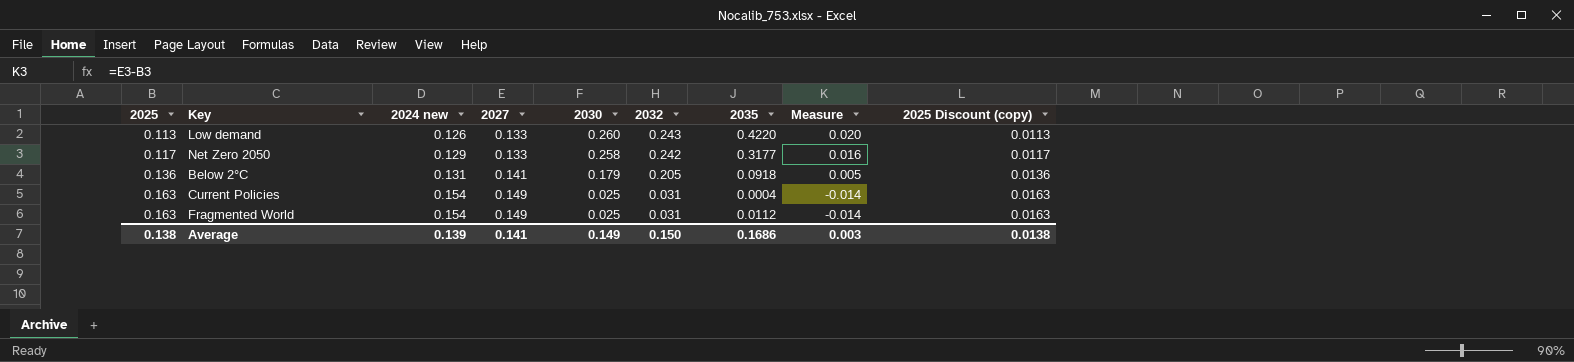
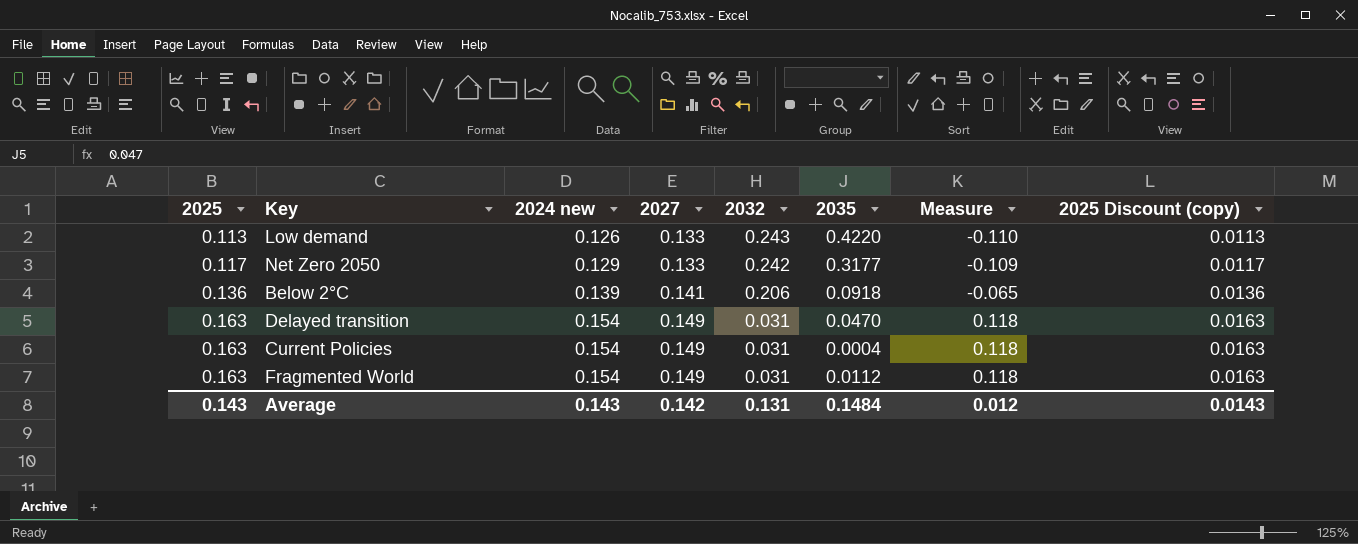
column 2030 | position: 5 -> none
column Measure | formula: [2027] - [2025] -> [2027] - [2032]
Below 2°C | 2024 new: 0.131 -> 0.139
Below 2°C | 2032: 0.205 -> 0.206
row Delayed transition: none -> 0.163 | 0.154 | 0.149 | 0.031 | 0.0470 | 0.118 | 0.0163
Average | 2025: 0.138 -> 0.143
Average | 2024 new: 0.139 -> 0.143
Average | 2027: 0.141 -> 0.142
Average | 2032: 0.150 -> 0.131
Average | 2035: 0.1686 -> 0.1484
Average | Measure: 0.003 -> 0.012
Average | 2025 Discount (copy): 0.0138 -> 0.0143

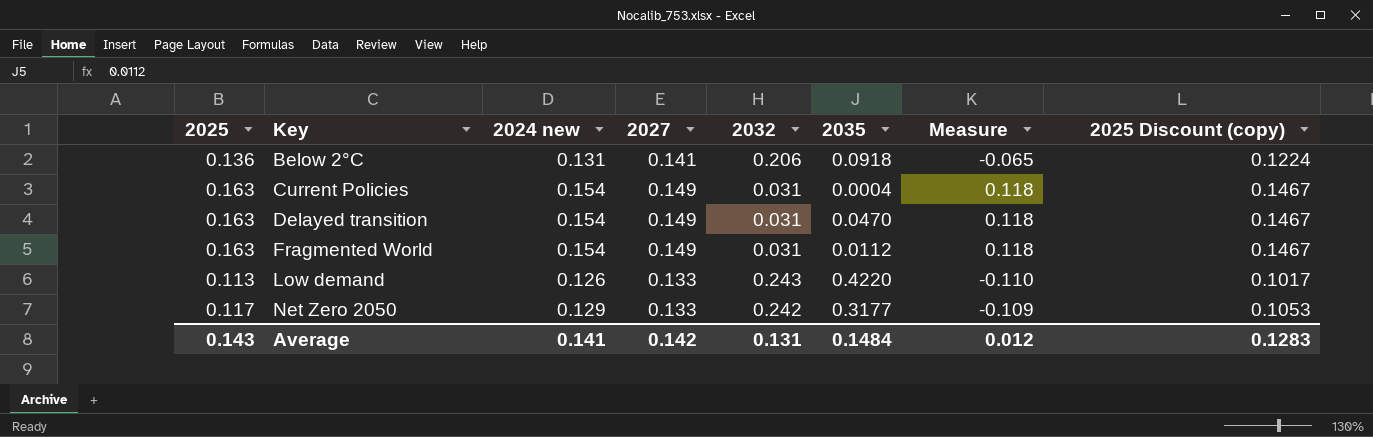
row order: 2025 ascending -> Key ascending
column 2025 Discount (copy) | formula: [2025] * 0.1 -> [2025] * 0.9
Below 2°C | 2024 new: 0.139 -> 0.131
Average | 2024 new: 0.143 -> 0.141
Average | 2025 Discount (copy): 0.0143 -> 0.1283

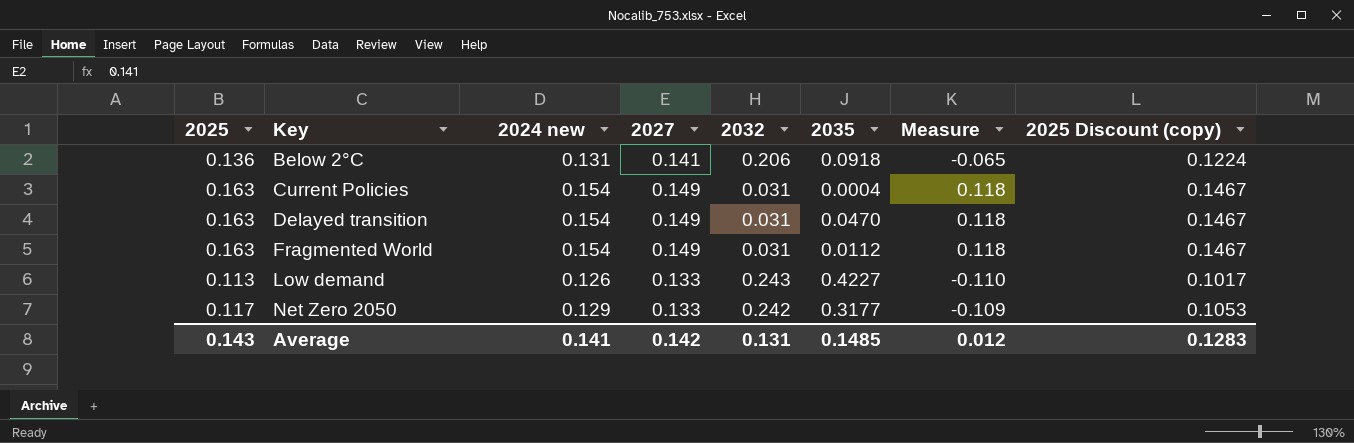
Low demand | 2035: 0.4220 -> 0.4227
Average | 2035: 0.1484 -> 0.1485

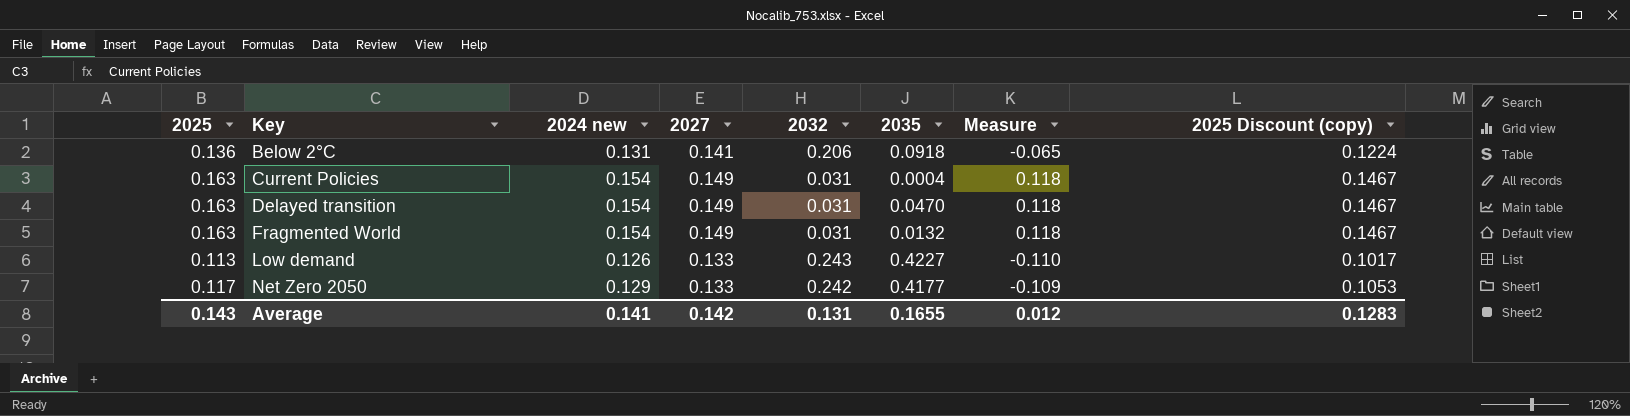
Fragmented World | 2035: 0.0112 -> 0.0132
Net Zero 2050 | 2035: 0.3177 -> 0.4177
Average | 2035: 0.1485 -> 0.1655

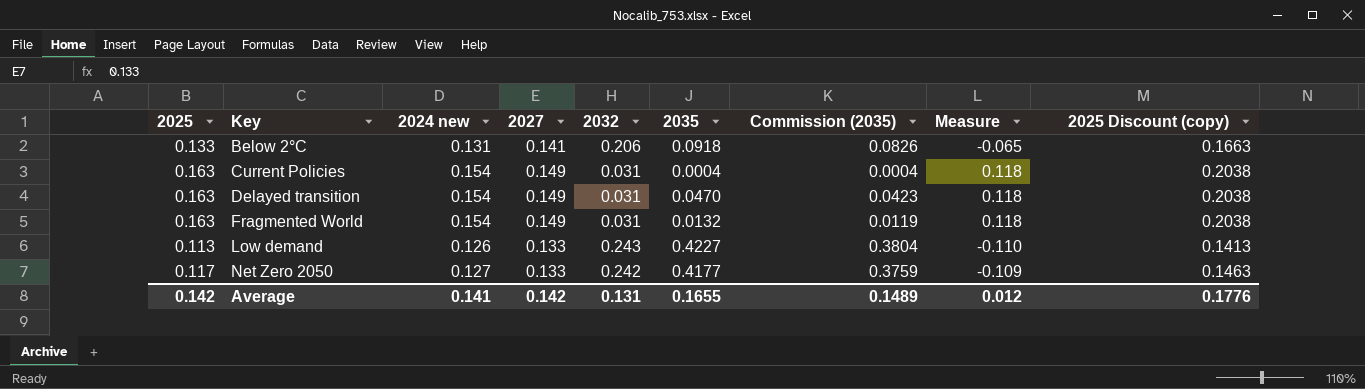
column Commission (2035) | formula: none -> [2035] * 0.9
column 2025 Discount (copy) | formula: [2025] * 0.9 -> [2025] * 1.25
Below 2°C | 2025: 0.136 -> 0.133
Net Zero 2050 | 2024 new: 0.129 -> 0.127
Average | 2025: 0.143 -> 0.142
Average | 2025 Discount (copy): 0.1283 -> 0.1776

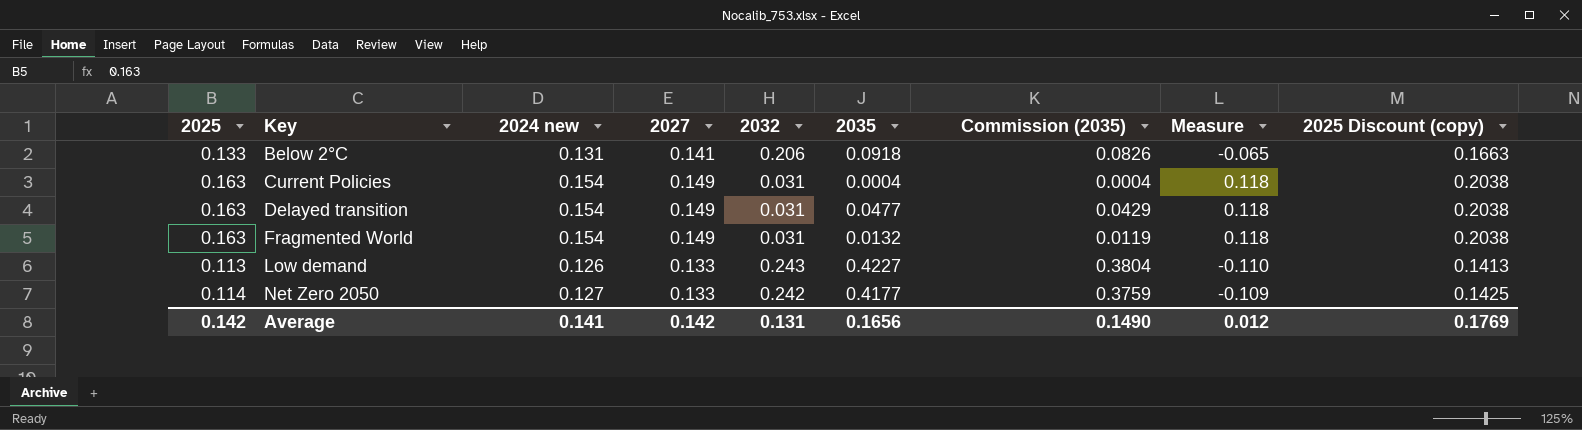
Delayed transition | 2035: 0.0470 -> 0.0477
Delayed transition | Commission (2035): 0.0423 -> 0.0429
Net Zero 2050 | 2025: 0.117 -> 0.114
Net Zero 2050 | 2025 Discount (copy): 0.1463 -> 0.1425
Average | 2035: 0.1655 -> 0.1656
Average | Commission (2035): 0.1489 -> 0.1490
Average | 2025 Discount (copy): 0.1776 -> 0.1769

